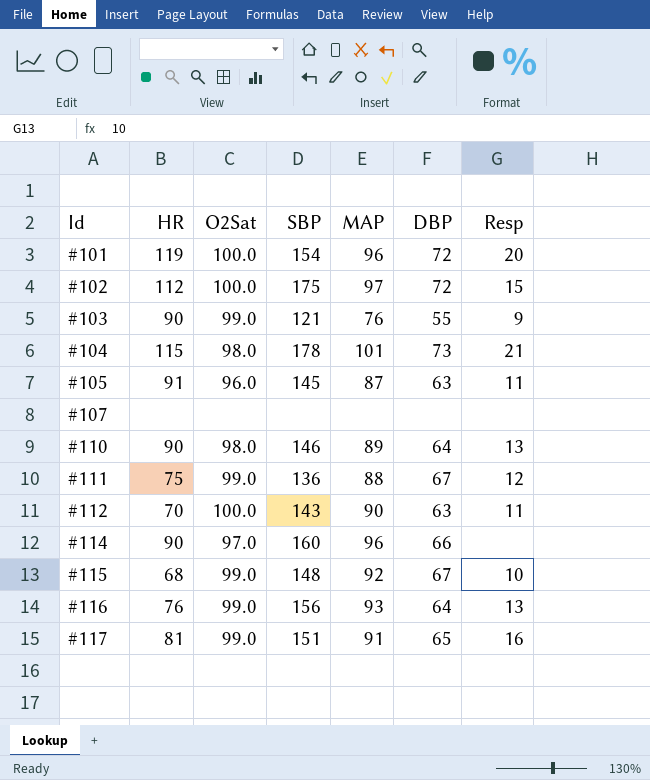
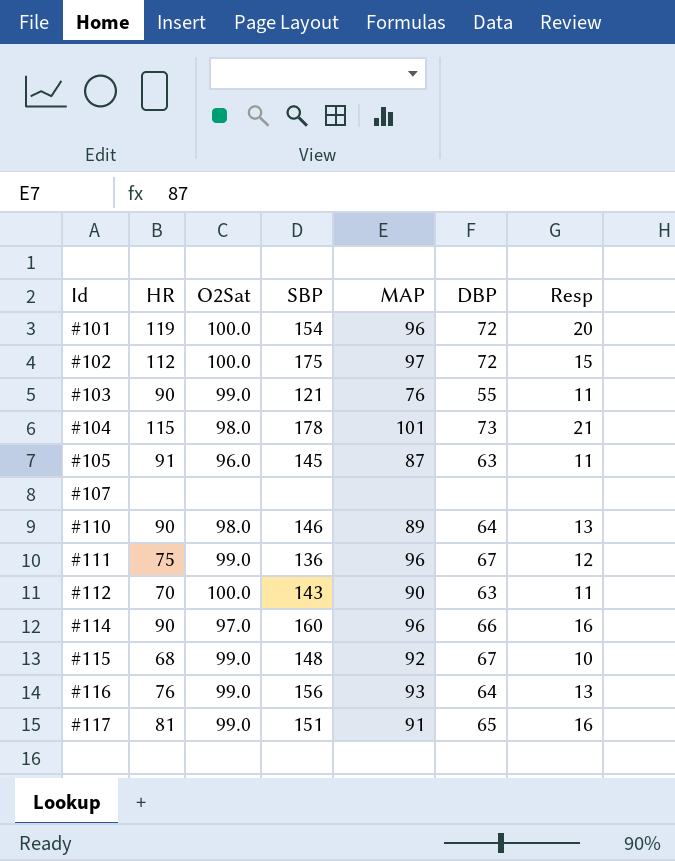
#103 | Resp: 9 -> 11
#111 | MAP: 88 -> 96
#114 | Resp: none -> 16

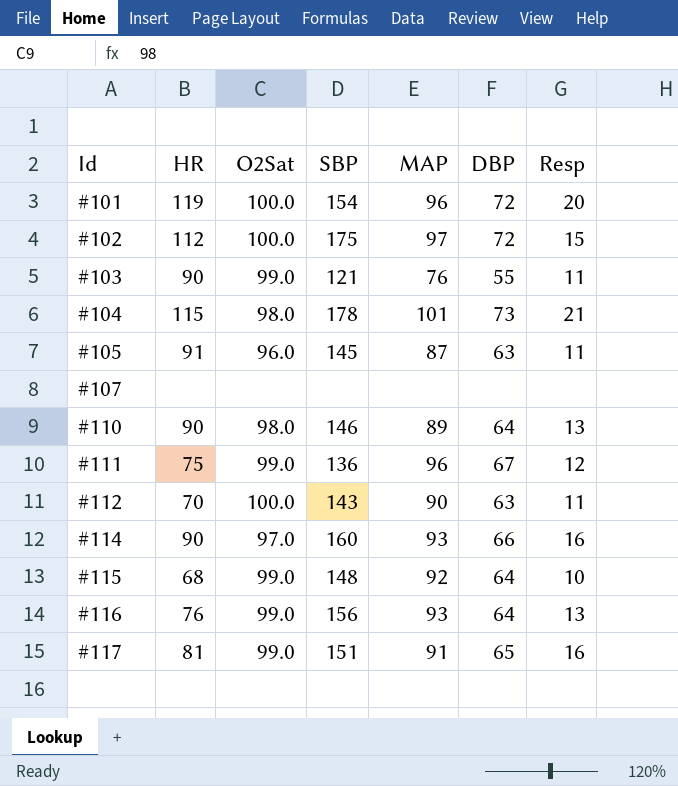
#114 | MAP: 96 -> 93
#115 | DBP: 67 -> 64

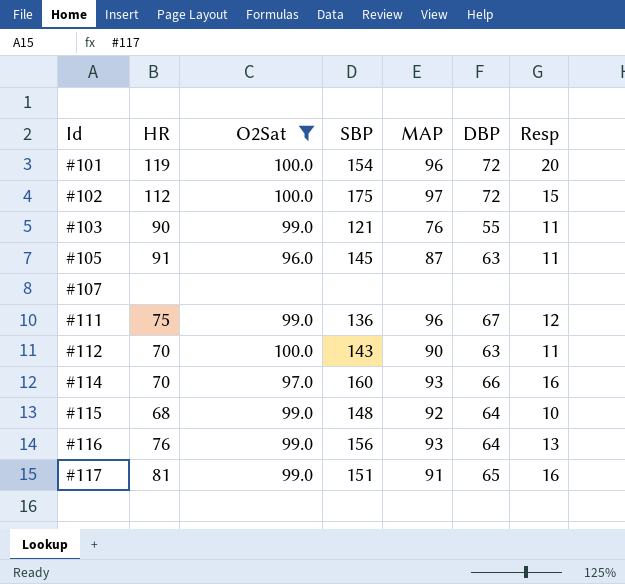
filter: none -> O2Sat != 98.0
#114 | HR: 90 -> 70

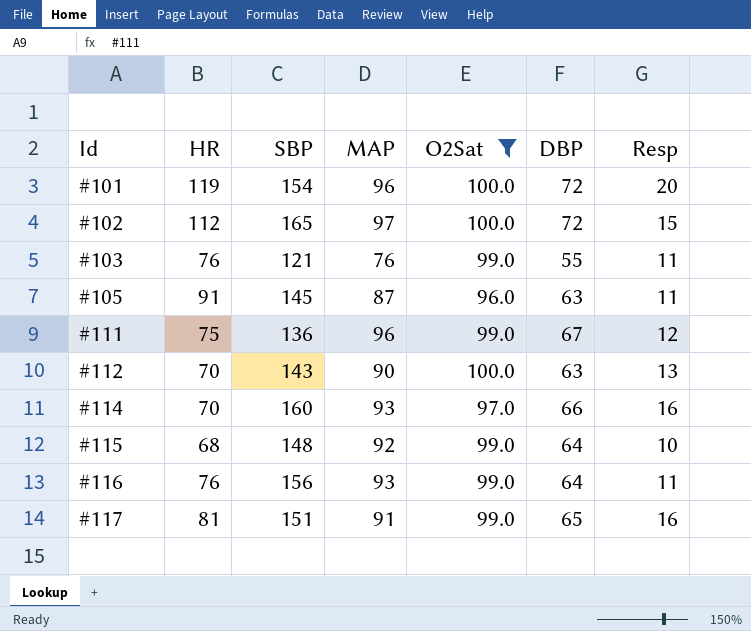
column O2Sat | position: 3 -> 5
row #107: none | none | none | none | none | none -> none
#102 | SBP: 175 -> 165
#103 | HR: 90 -> 76
#112 | Resp: 11 -> 13
#116 | Resp: 13 -> 11

